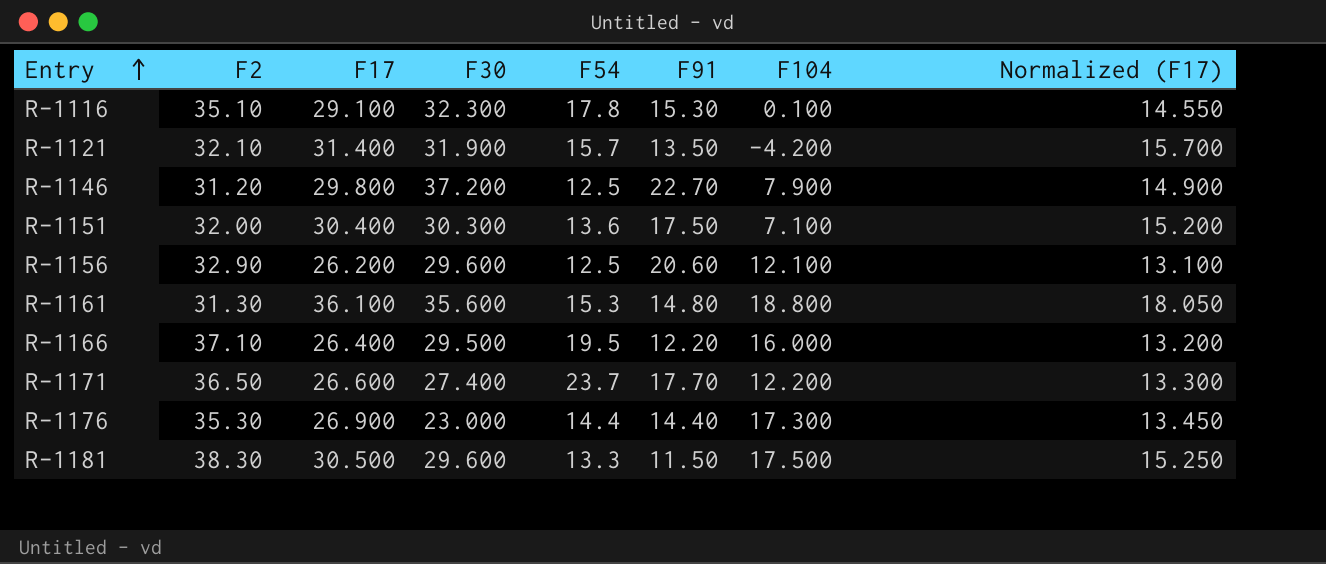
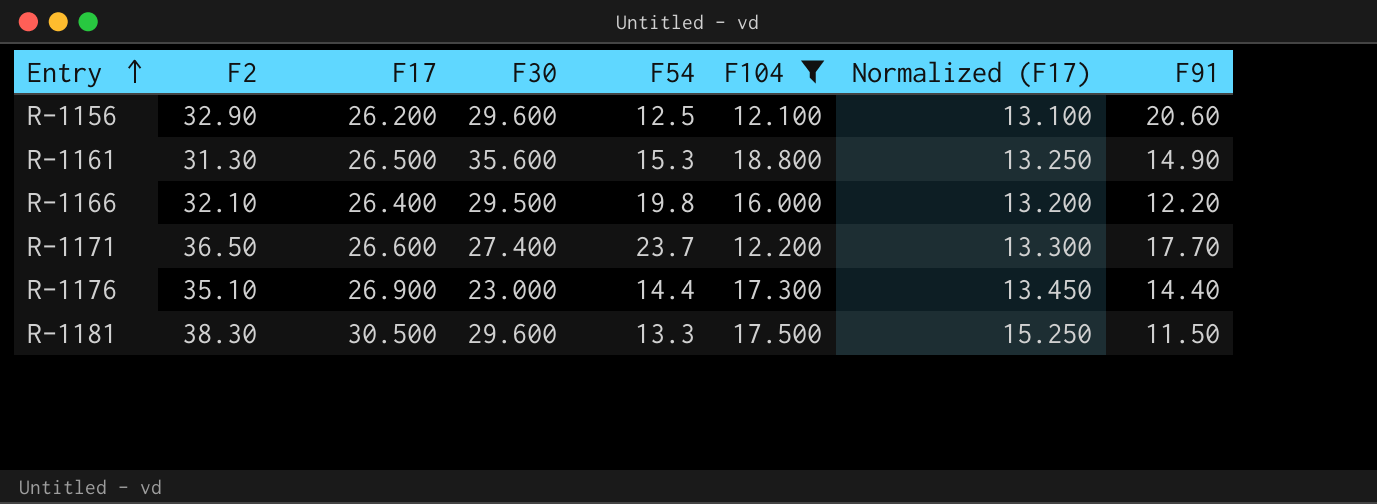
filter: none -> F104 >= 12.100
column F91 | position: 6 -> 8
R-1161 | F17: 36.100 -> 26.500
R-1161 | Normalized (F17): 18.050 -> 13.250
R-1161 | F91: 14.80 -> 14.90
R-1166 | F2: 37.10 -> 32.10
R-1166 | F54: 19.5 -> 19.8
R-1176 | F2: 35.30 -> 35.10

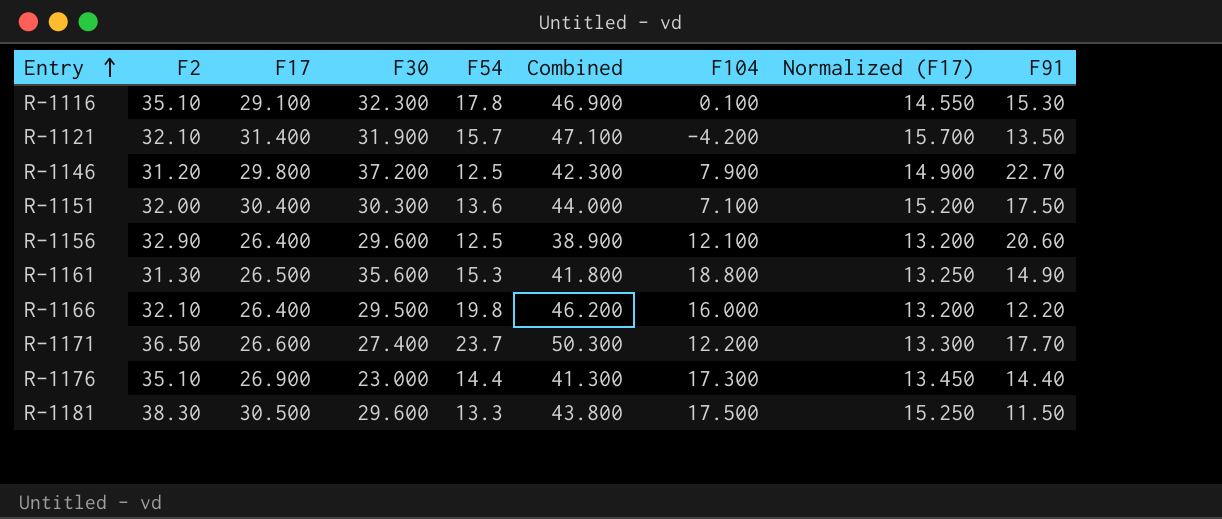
filter: F104 >= 12.100 -> none
column Combined | formula: none -> [F17] + [F54]
R-1156 | F17: 26.200 -> 26.400
R-1156 | Normalized (F17): 13.100 -> 13.200

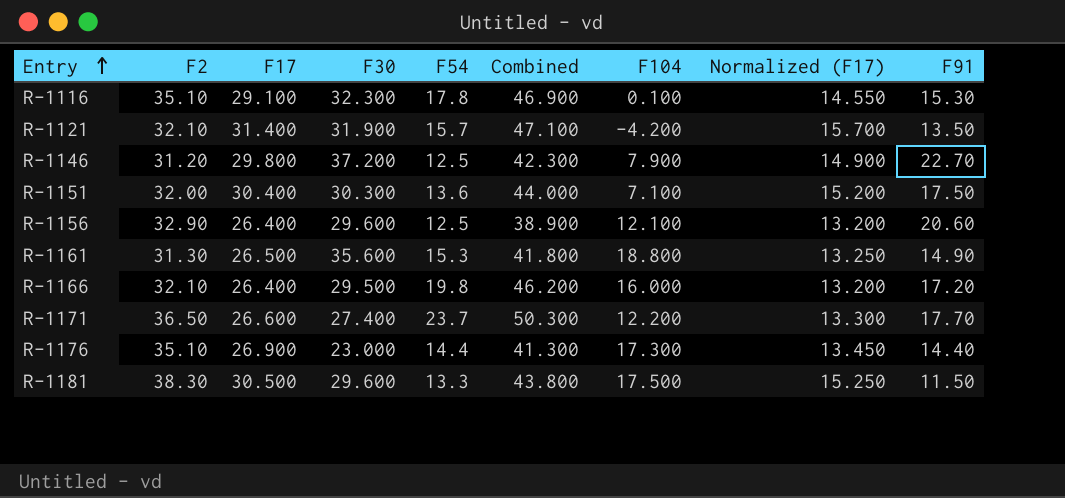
R-1166 | F91: 12.20 -> 17.20

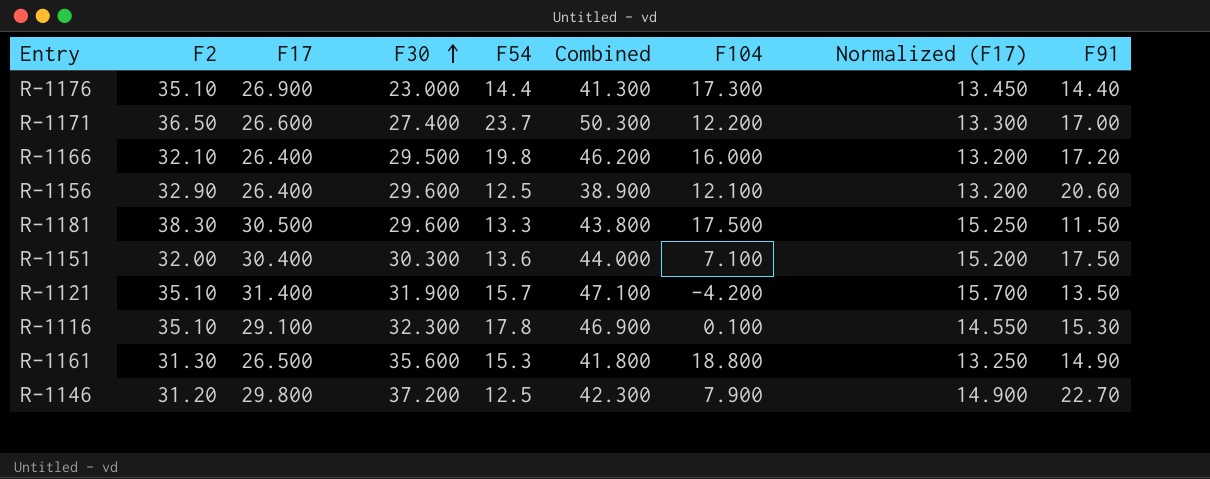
row order: Entry ascending -> F30 ascending
R-1171 | F91: 17.70 -> 17.00
R-1121 | F2: 32.10 -> 35.10

